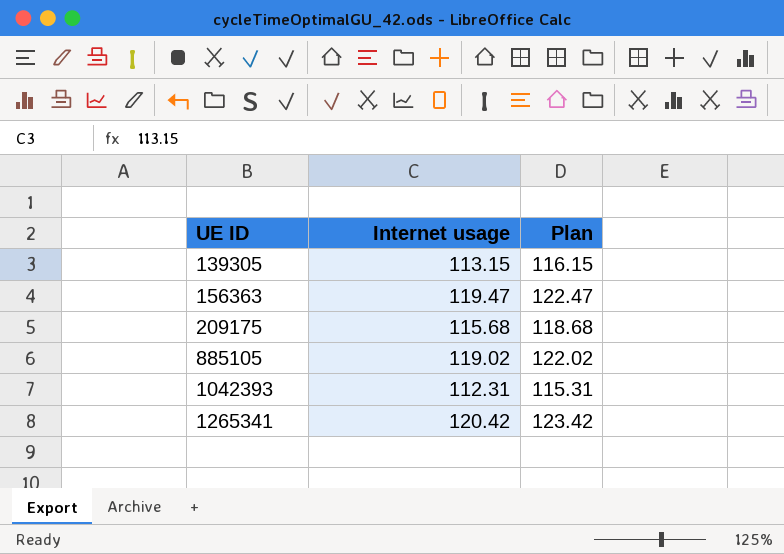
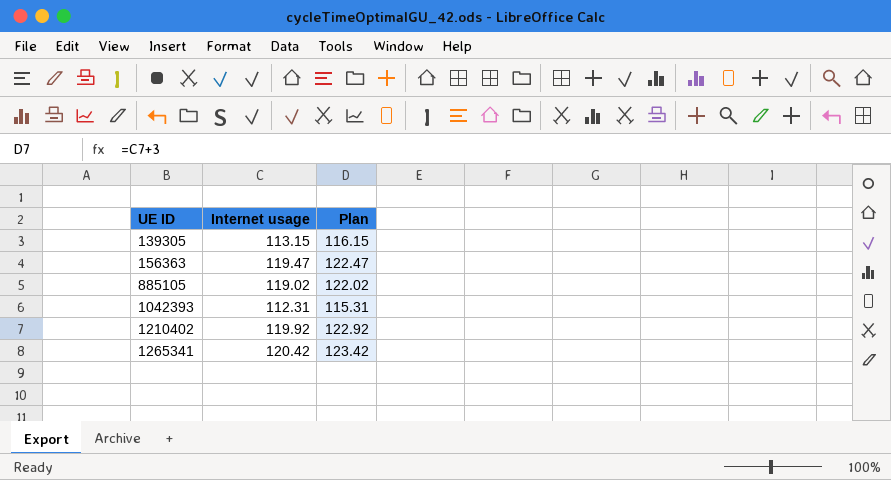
row 209175: 115.68 | 118.68 -> none
row 1210402: none -> 119.92 | 122.92

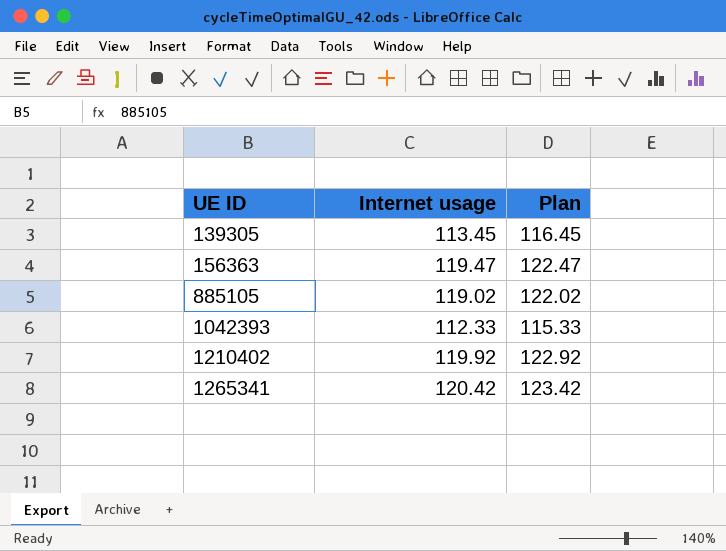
139305 | Internet usage: 113.15 -> 113.45
139305 | Plan: 116.15 -> 116.45
1042393 | Internet usage: 112.31 -> 112.33
1042393 | Plan: 115.31 -> 115.33

